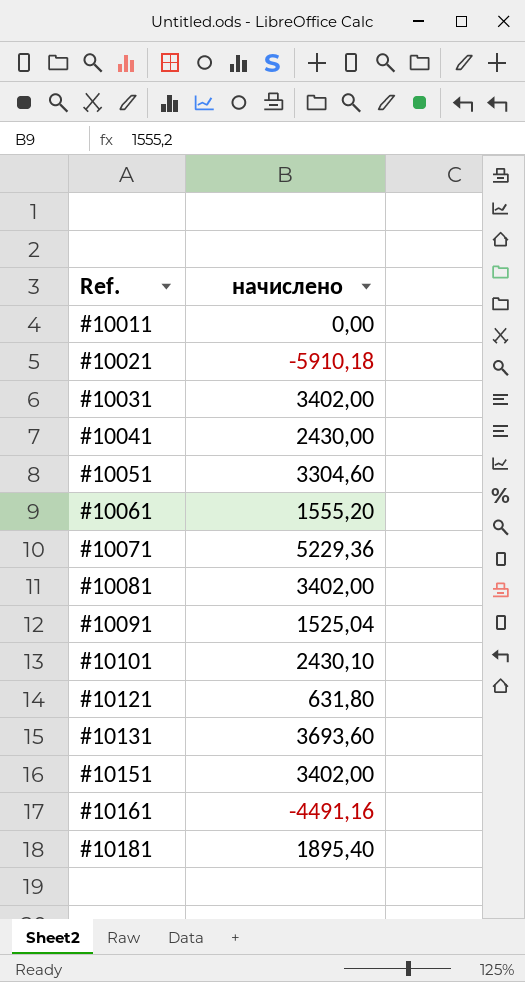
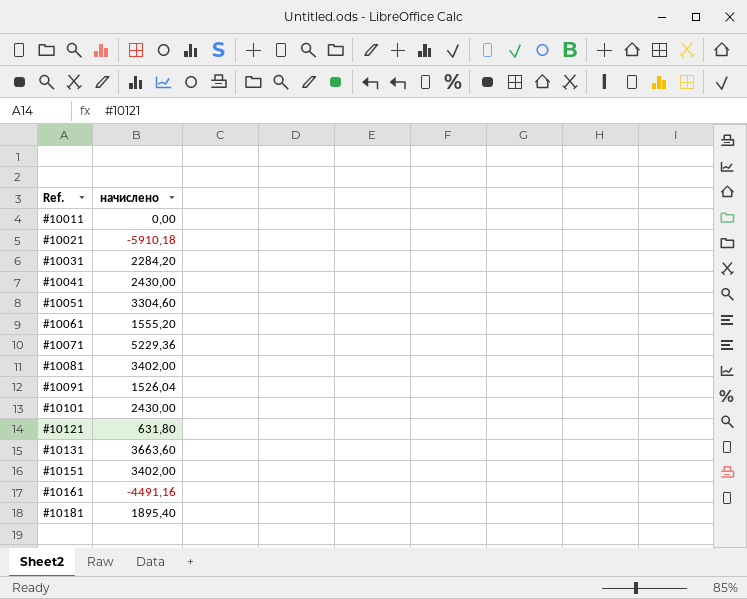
#10031 | начислено: 3402,00 -> 2284,20
#10091 | начислено: 1525,04 -> 1526,04
#10101 | начислено: 2430,10 -> 2430,00
#10131 | начислено: 3693,60 -> 3663,60

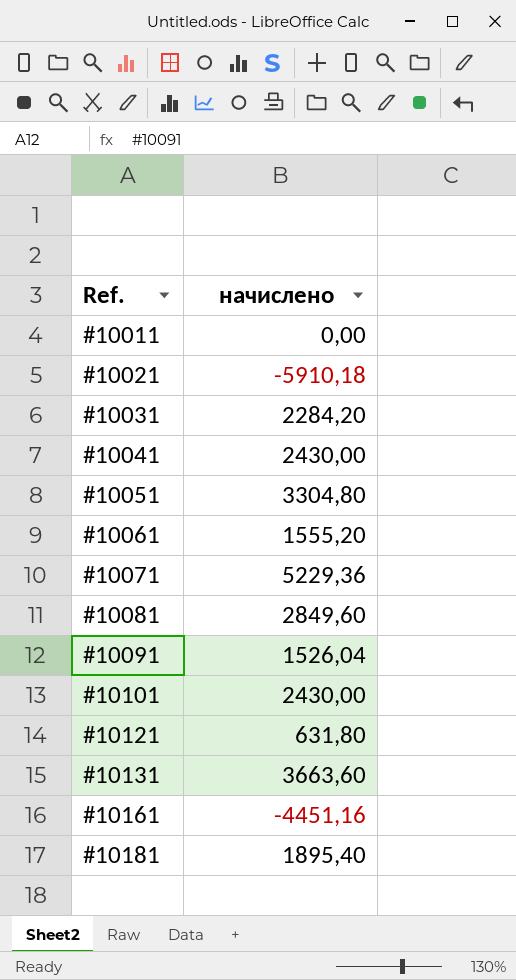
row #10151: 3402,00 -> none
#10051 | начислено: 3304,60 -> 3304,80
#10081 | начислено: 3402,00 -> 2849,60
#10161 | начислено: -4491,16 -> -4451,16

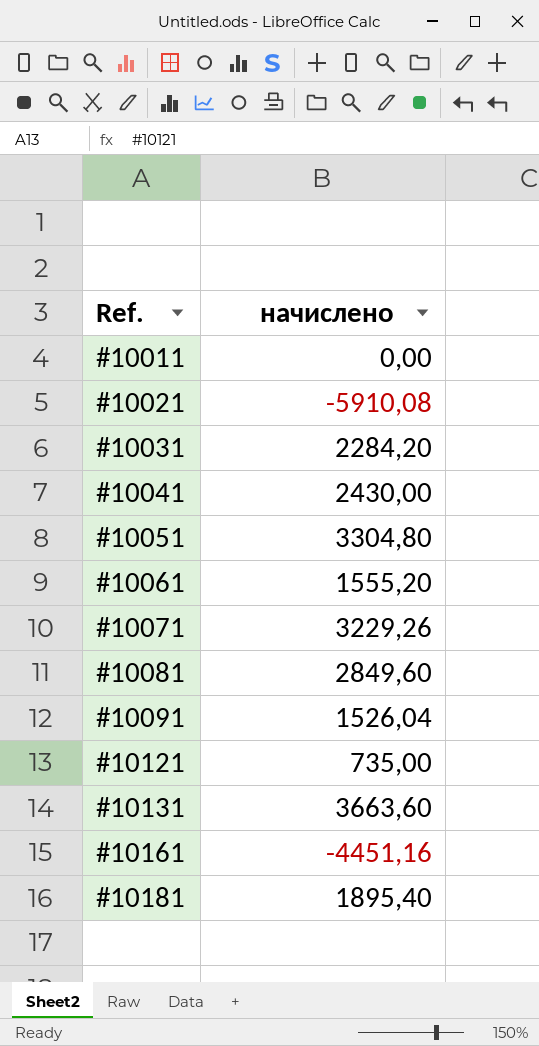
row #10101: 2430,00 -> none
#10021 | начислено: -5910,18 -> -5910,08
#10071 | начислено: 5229,36 -> 3229,26
#10121 | начислено: 631,80 -> 735,00

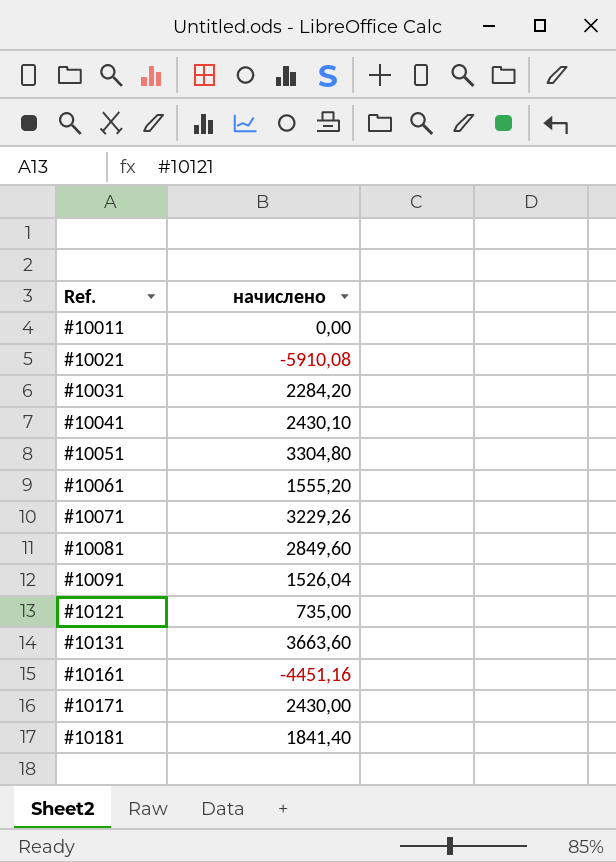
#10041 | начислено: 2430,00 -> 2430,10
row #10171: none -> 2430,00
#10181 | начислено: 1895,40 -> 1841,40

